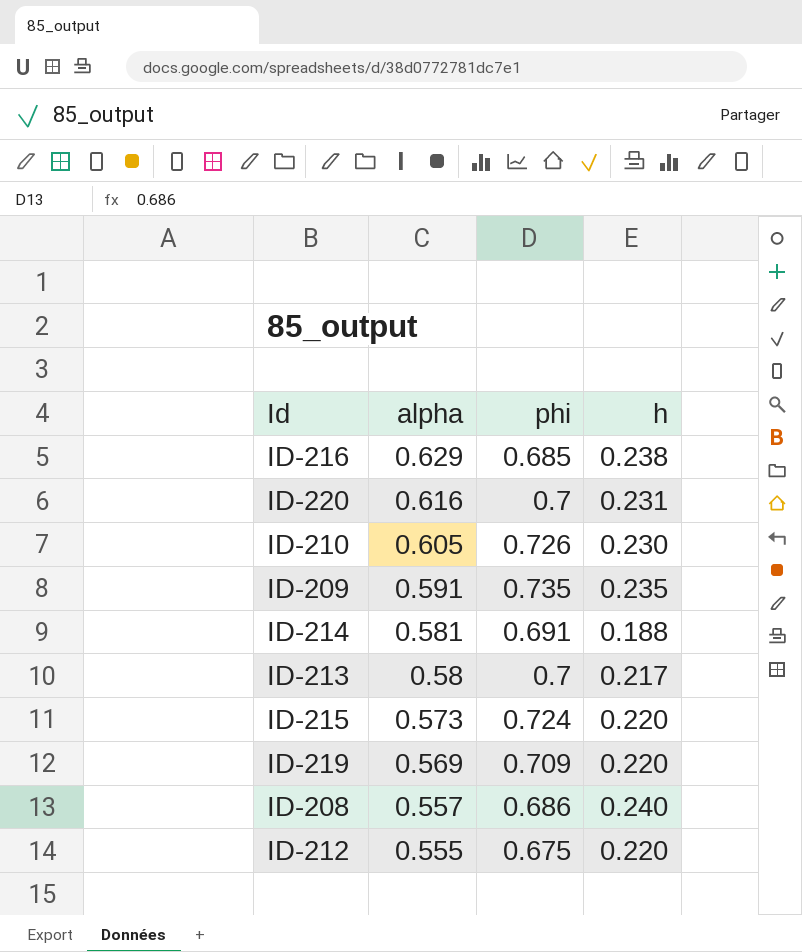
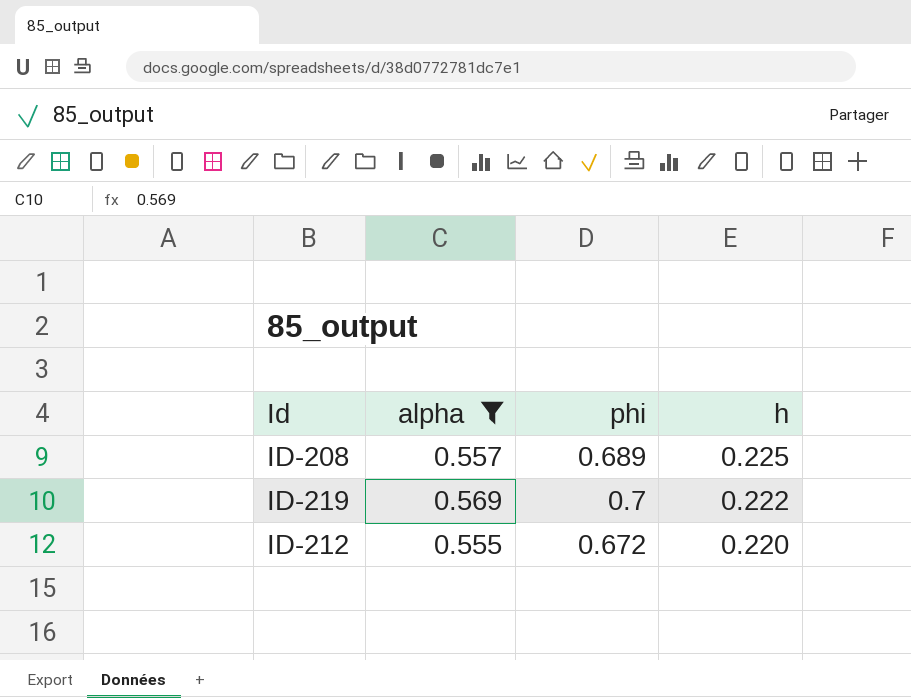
filter: none -> alpha <= 0.569
row order: alpha descending -> h descending
ID-208 | phi: 0.686 -> 0.689
ID-208 | h: 0.240 -> 0.225
ID-219 | phi: 0.709 -> 0.7
ID-219 | h: 0.220 -> 0.222
ID-212 | phi: 0.675 -> 0.672

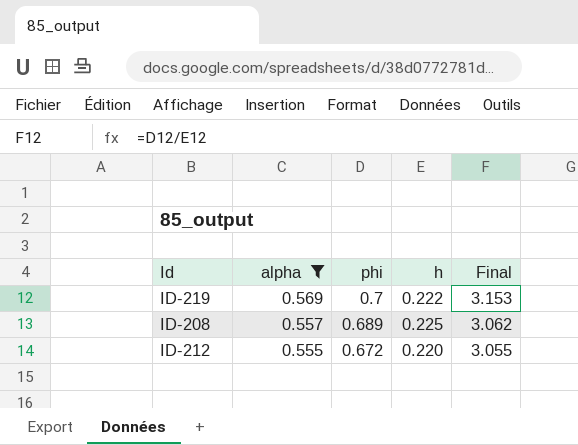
row order: h descending -> alpha descending
column Final | formula: none -> [phi] / [h]

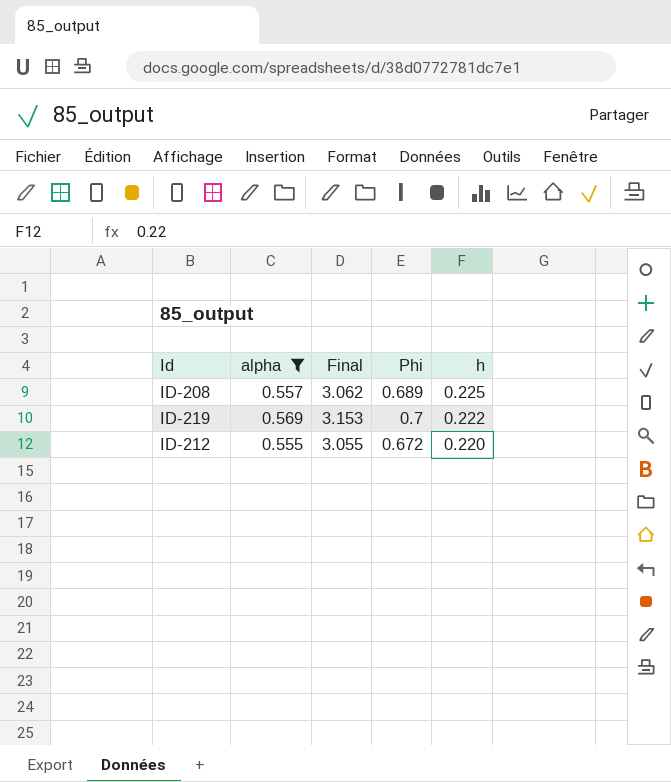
row order: alpha descending -> h descending
column Final | position: 5 -> 3
column name: phi -> Phi

